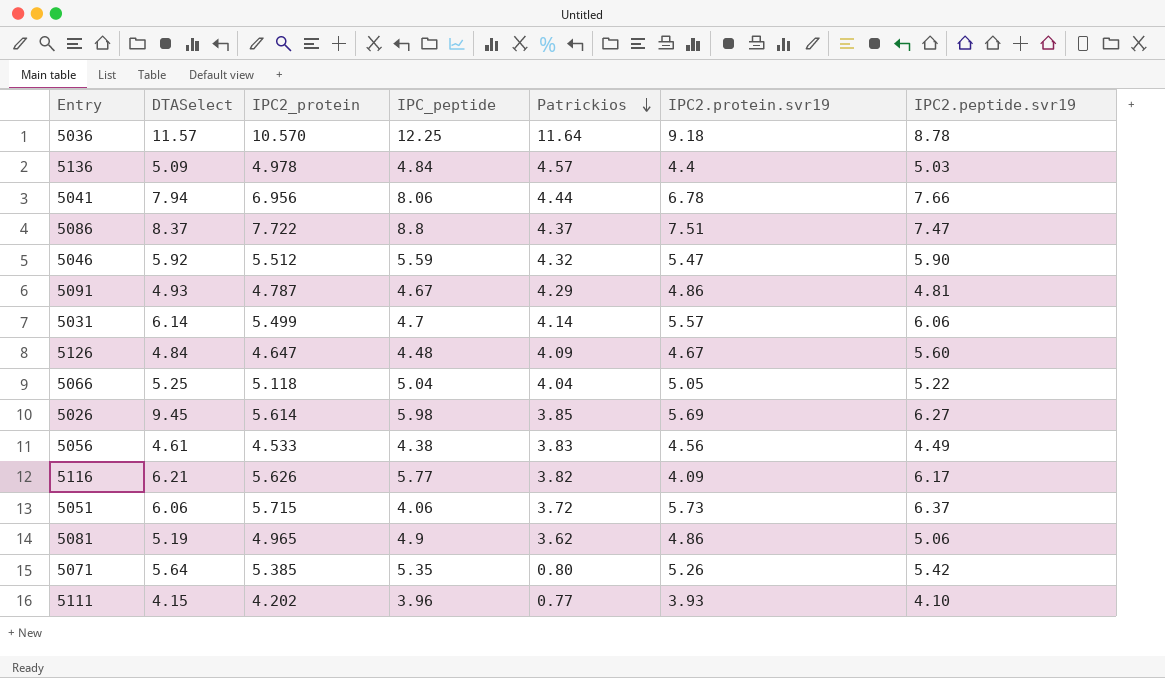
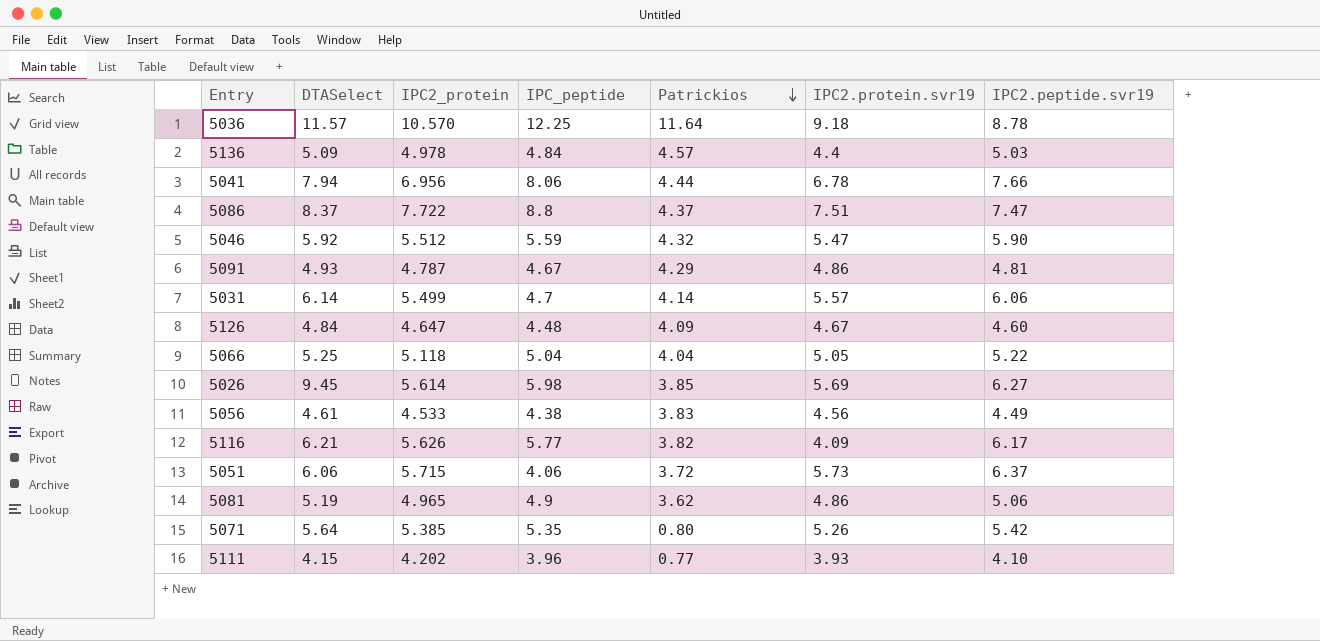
5126 | IPC2.peptide.svr19: 5.60 -> 4.60

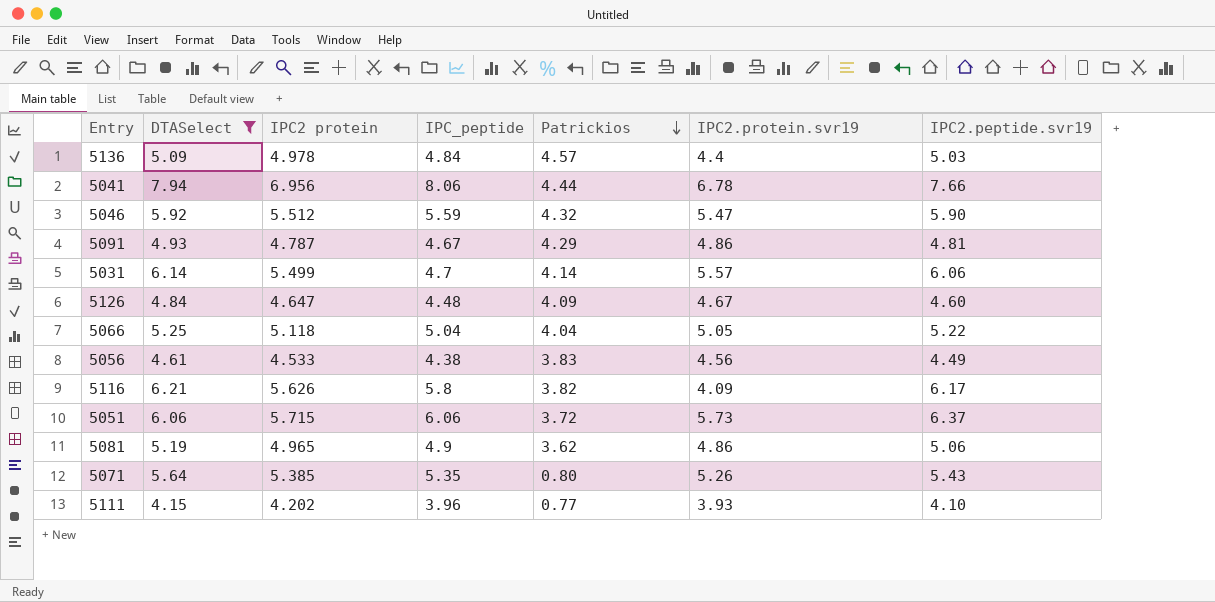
filter: none -> DTASelect <= 7.94
column name: IPC2_protein -> IPC2 protein
5116 | IPC_peptide: 5.77 -> 5.8
5051 | IPC_peptide: 4.06 -> 6.06
5071 | IPC2.peptide.svr19: 5.42 -> 5.43

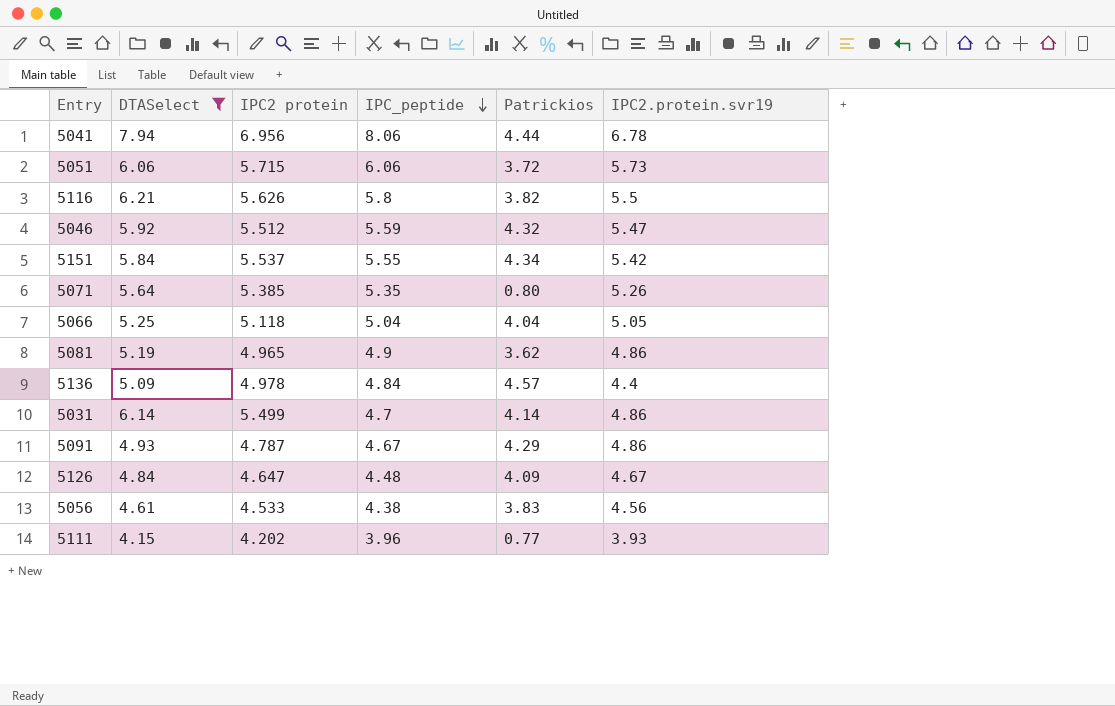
row order: Patrickios descending -> IPC_peptide descending
column IPC2.peptide.svr19 | position: 7 -> none
5116 | IPC2.protein.svr19: 4.09 -> 5.5
row 5151: none -> 5.84 | 5.537 | 5.55 | 4.34 | 5.42
5031 | IPC2.protein.svr19: 5.57 -> 4.86

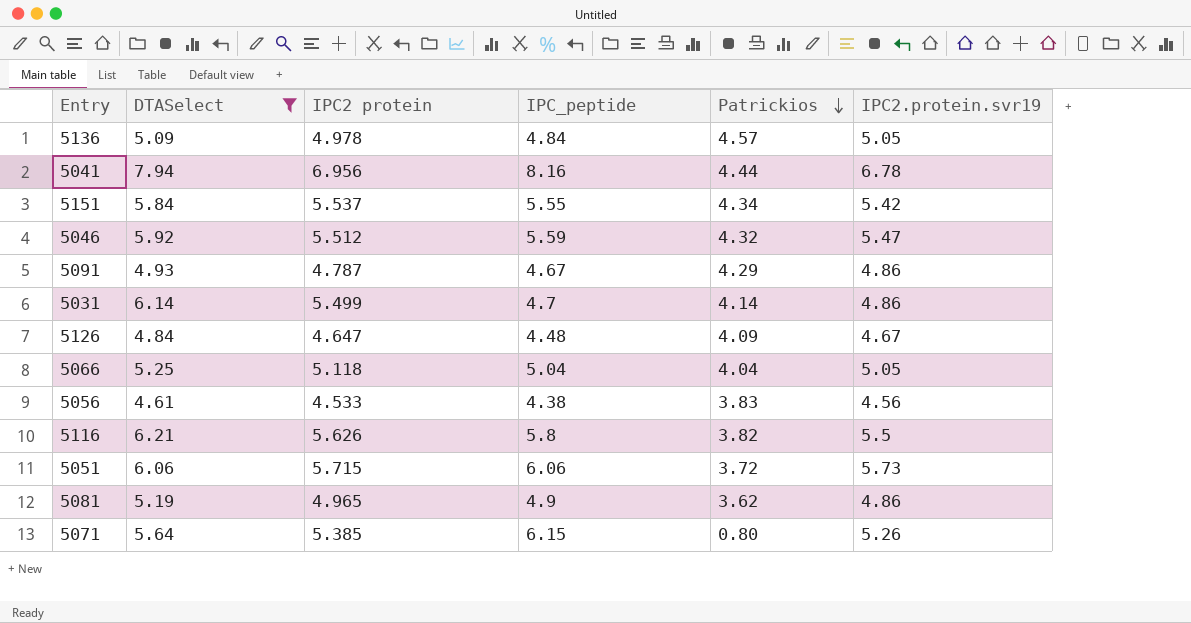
row order: IPC_peptide descending -> Patrickios descending
row 5111: 4.15 | 4.202 | 3.96 | 0.77 | 3.93 -> none
5136 | IPC2.protein.svr19: 4.4 -> 5.05
5041 | IPC_peptide: 8.06 -> 8.16
5071 | IPC_peptide: 5.35 -> 6.15

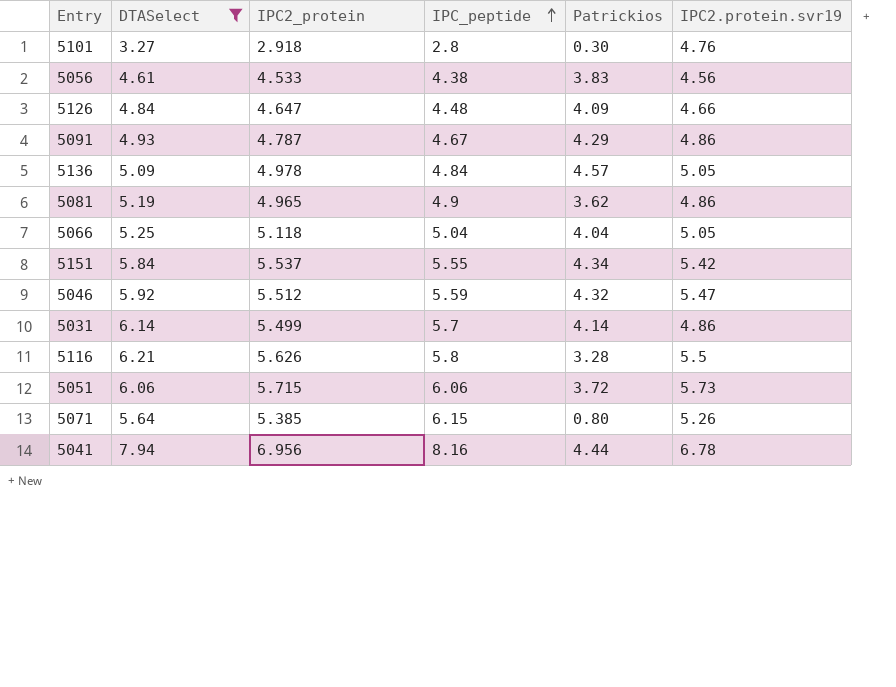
row order: Patrickios descending -> IPC_peptide ascending
column name: IPC2 protein -> IPC2_protein
row 5101: none -> 3.27 | 2.918 | 2.8 | 0.30 | 4.76
5126 | IPC2.protein.svr19: 4.67 -> 4.66
5031 | IPC_peptide: 4.7 -> 5.7
5116 | Patrickios: 3.82 -> 3.28

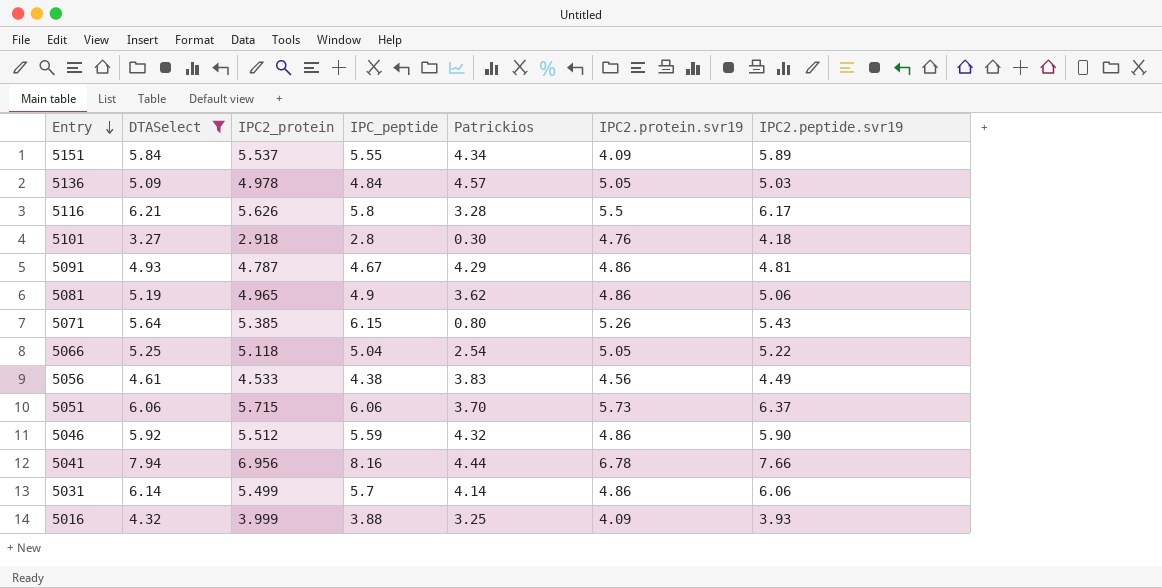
row order: IPC_peptide ascending -> Entry descending
column IPC2.peptide.svr19 | position: none -> 7
row 5126: 4.84 | 4.647 | 4.48 | 4.09 | 4.66 -> none
5151 | IPC2.protein.svr19: 5.42 -> 4.09
5066 | Patrickios: 4.04 -> 2.54
5051 | Patrickios: 3.72 -> 3.70
5046 | IPC2.protein.svr19: 5.47 -> 4.86
row 5016: none -> 4.32 | 3.999 | 3.88 | 3.25 | 4.09 | 3.93

